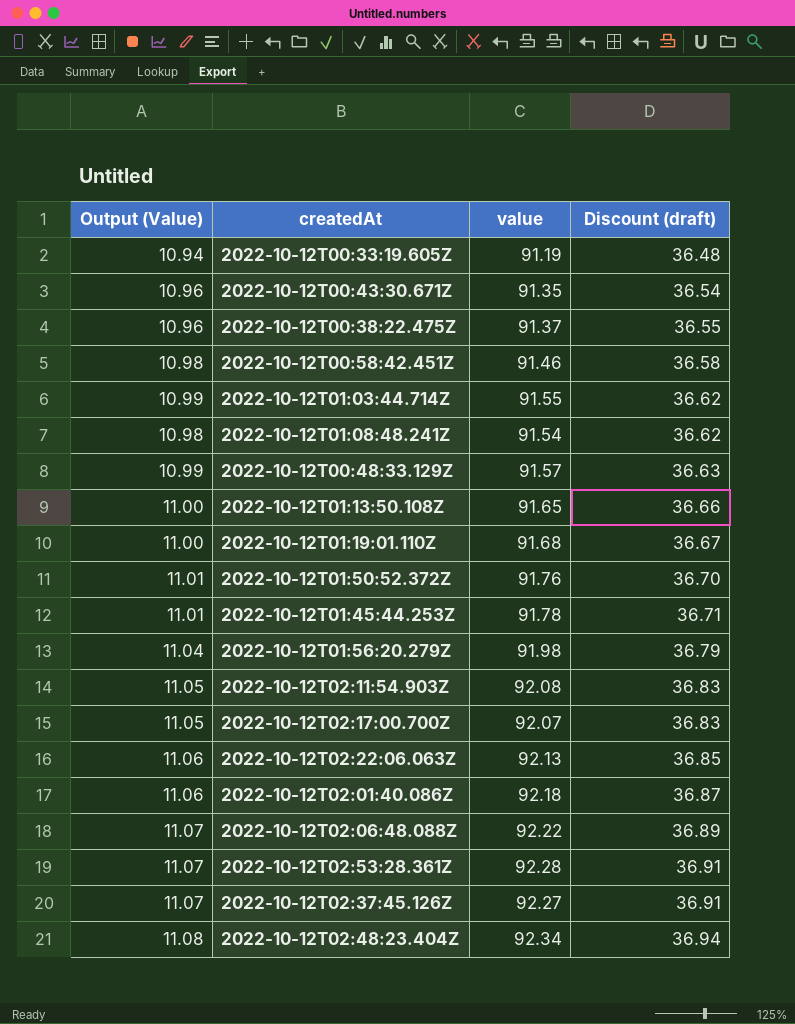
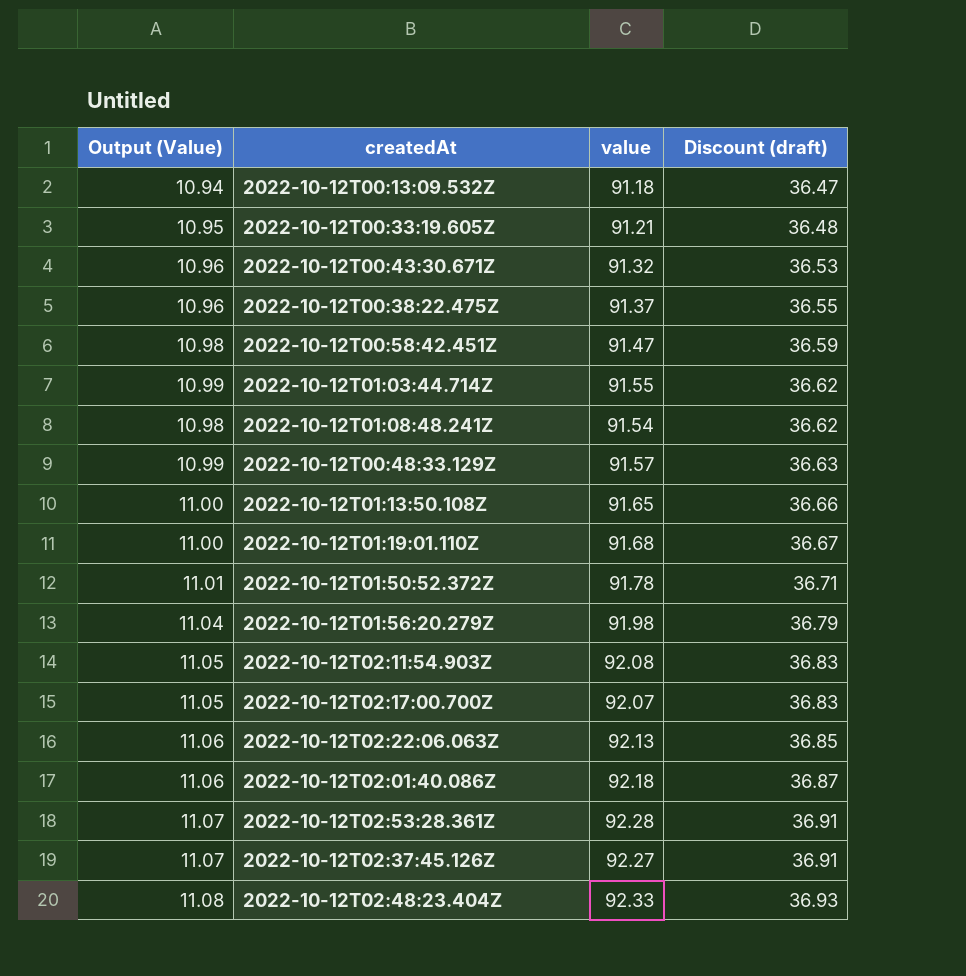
row 2022-10-12T01:45:44.253Z: 11.01 | 91.78 | 36.71 -> none
row 2022-10-12T02:06:48.088Z: 11.07 | 92.22 | 36.89 -> none
row 2022-10-12T00:13:09.532Z: none -> 10.94 | 91.18 | 36.47
2022-10-12T00:33:19.605Z | Output (Value): 10.94 -> 10.95
2022-10-12T00:33:19.605Z | value: 91.19 -> 91.21
2022-10-12T00:43:30.671Z | value: 91.35 -> 91.32
2022-10-12T00:43:30.671Z | Discount (draft): 36.54 -> 36.53
2022-10-12T00:58:42.451Z | value: 91.46 -> 91.47
2022-10-12T00:58:42.451Z | Discount (draft): 36.58 -> 36.59
2022-10-12T01:50:52.372Z | value: 91.76 -> 91.78
2022-10-12T01:50:52.372Z | Discount (draft): 36.70 -> 36.71
2022-10-12T02:48:23.404Z | value: 92.34 -> 92.33
2022-10-12T02:48:23.404Z | Discount (draft): 36.94 -> 36.93

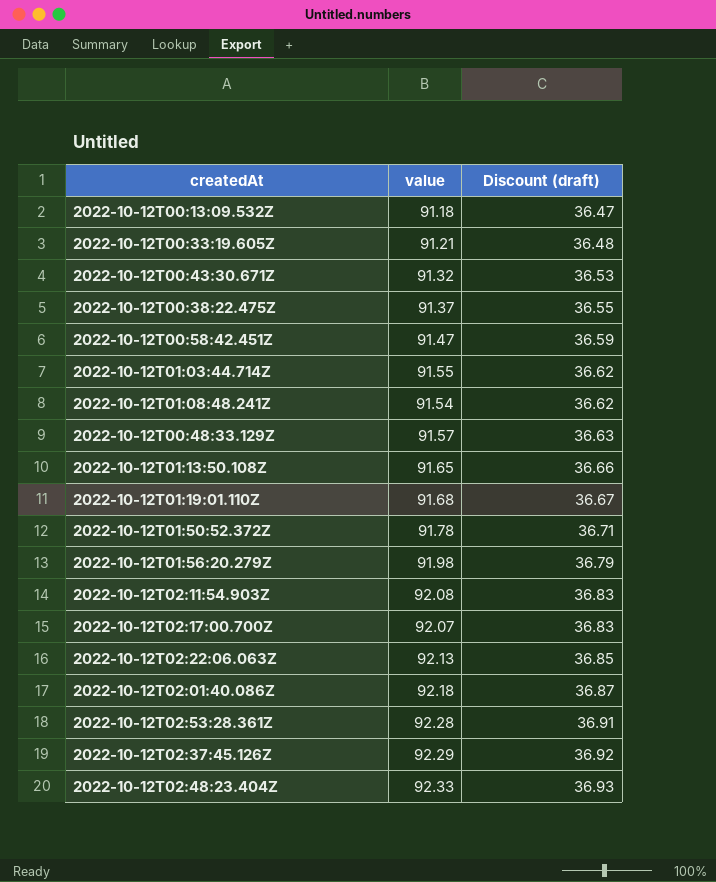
column Output (Value) | formula: [value] * 0.12 -> none
2022-10-12T02:37:45.126Z | value: 92.27 -> 92.29
2022-10-12T02:37:45.126Z | Discount (draft): 36.91 -> 36.92

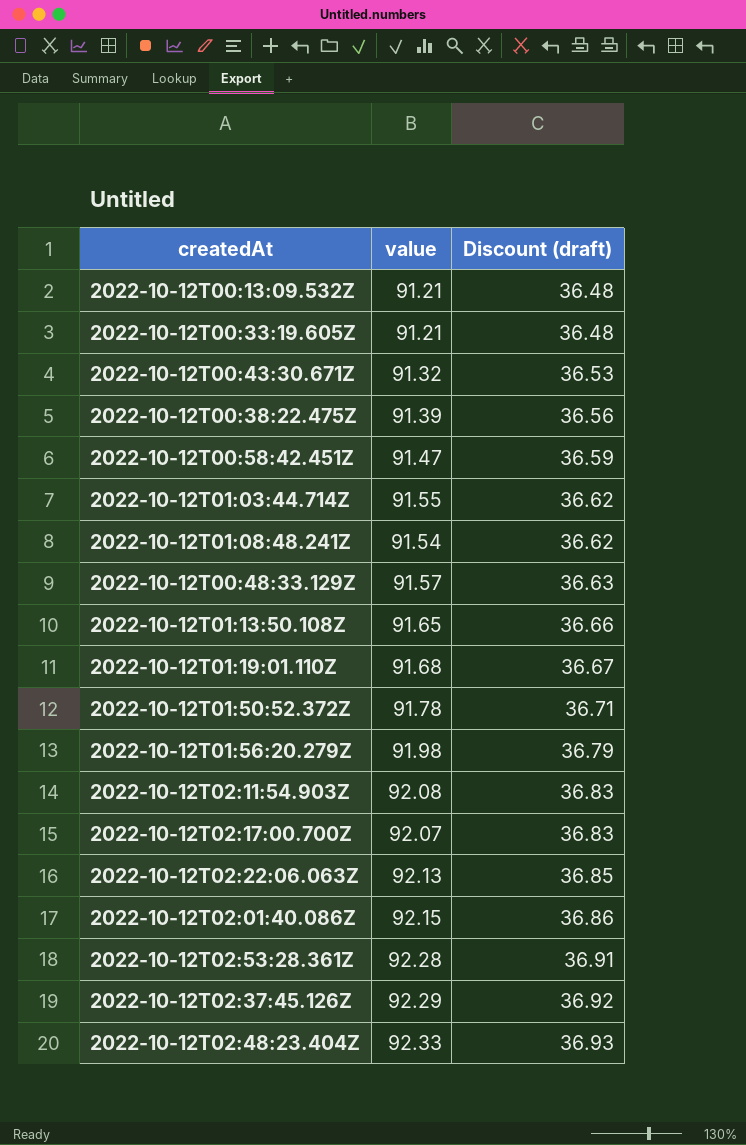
2022-10-12T00:13:09.532Z | value: 91.18 -> 91.21
2022-10-12T00:13:09.532Z | Discount (draft): 36.47 -> 36.48
2022-10-12T00:38:22.475Z | value: 91.37 -> 91.39
2022-10-12T00:38:22.475Z | Discount (draft): 36.55 -> 36.56
2022-10-12T02:01:40.086Z | value: 92.18 -> 92.15
2022-10-12T02:01:40.086Z | Discount (draft): 36.87 -> 36.86

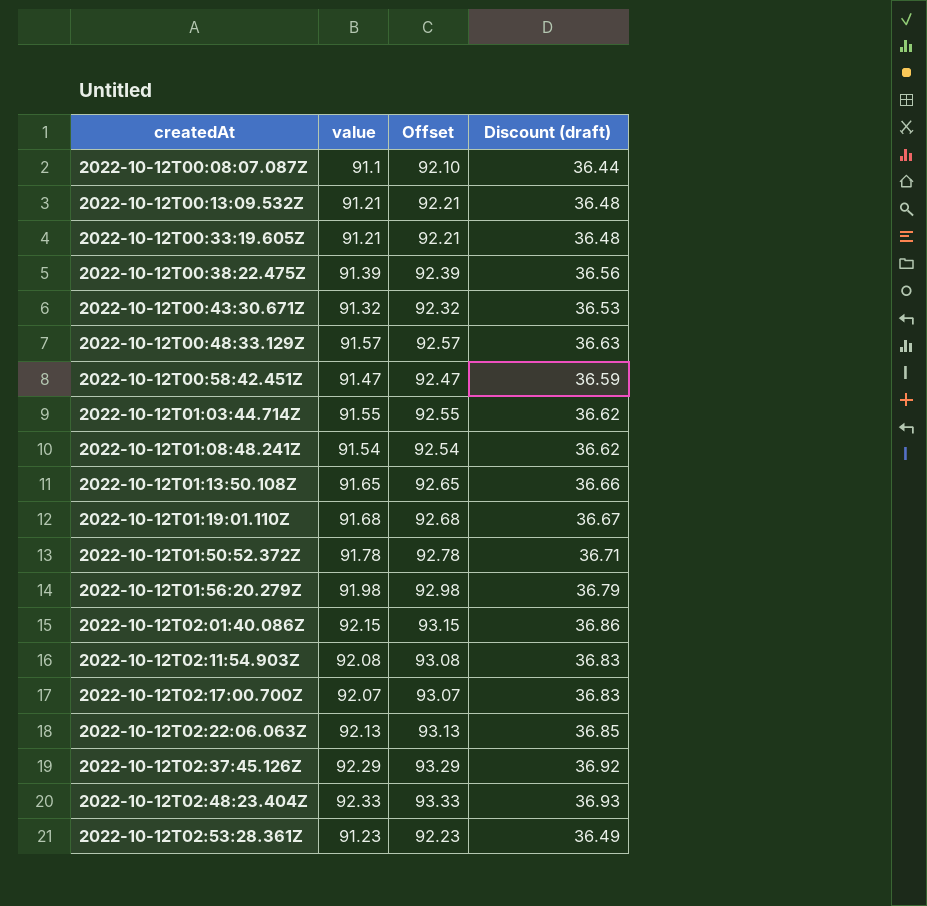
row order: Discount (draft) ascending -> createdAt ascending
column Offset | formula: none -> [value] + 1
row 2022-10-12T00:08:07.087Z: none -> 91.1 | 92.10 | 36.44
2022-10-12T02:53:28.361Z | value: 92.28 -> 91.23
2022-10-12T02:53:28.361Z | Discount (draft): 36.91 -> 36.49

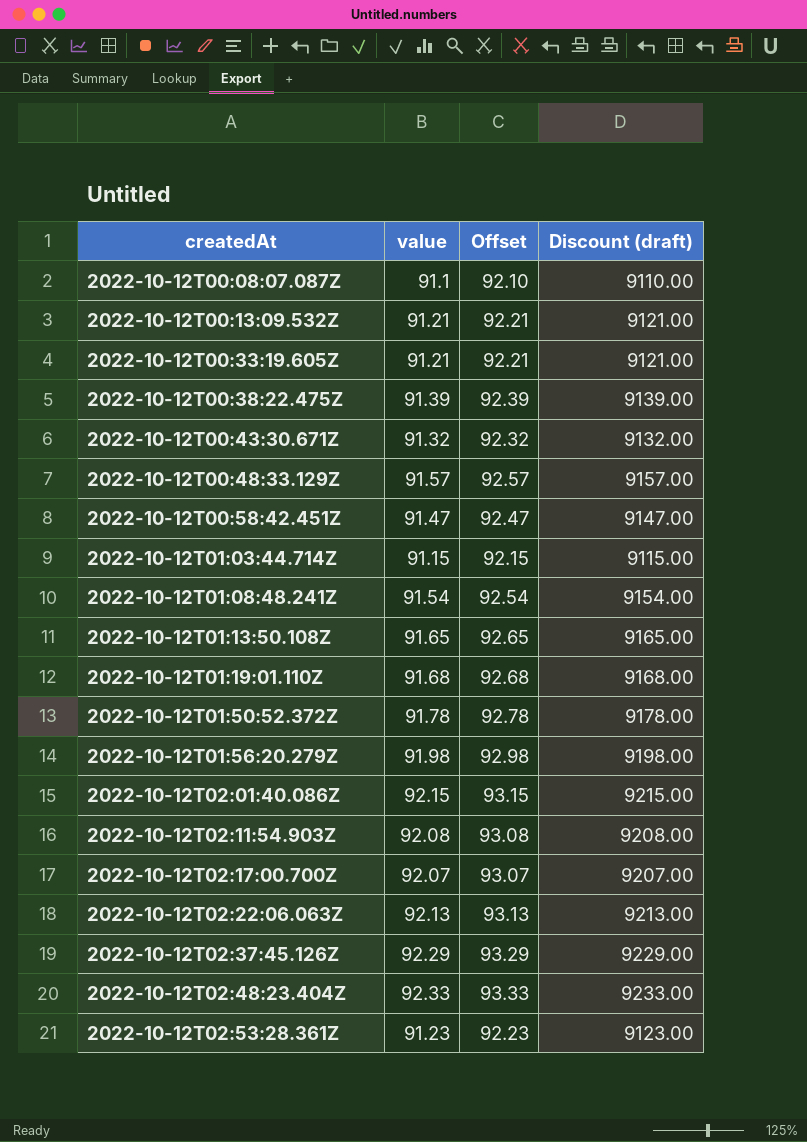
column Discount (draft) | formula: [value] * 0.4 -> [value] * 100
2022-10-12T01:03:44.714Z | value: 91.55 -> 91.15
2022-10-12T01:03:44.714Z | Offset: 92.55 -> 92.15

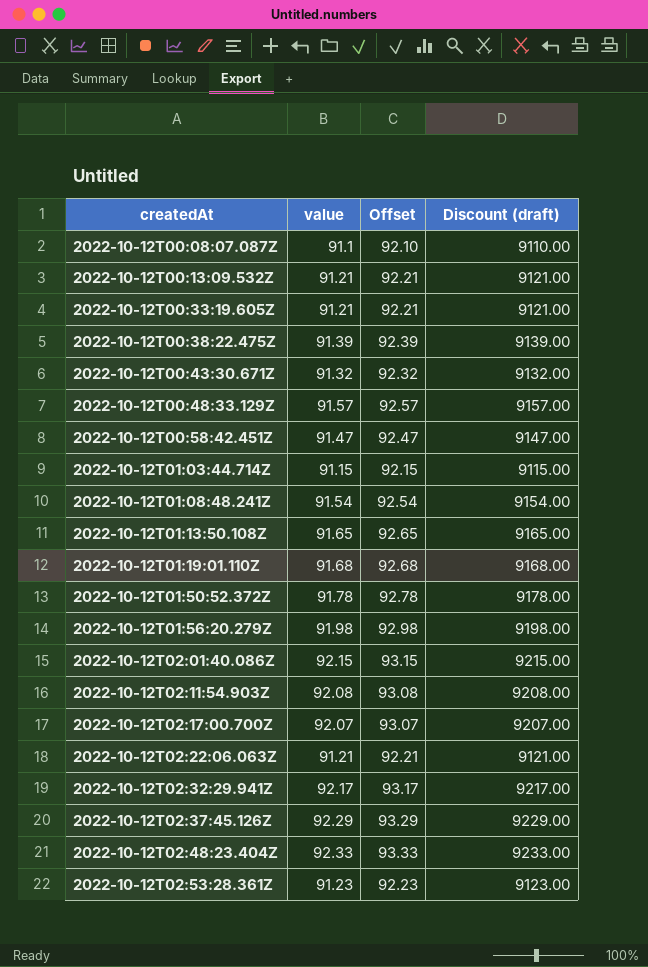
2022-10-12T02:22:06.063Z | value: 92.13 -> 91.21
2022-10-12T02:22:06.063Z | Offset: 93.13 -> 92.21
2022-10-12T02:22:06.063Z | Discount (draft): 9213.00 -> 9121.00
row 2022-10-12T02:32:29.941Z: none -> 92.17 | 93.17 | 9217.00

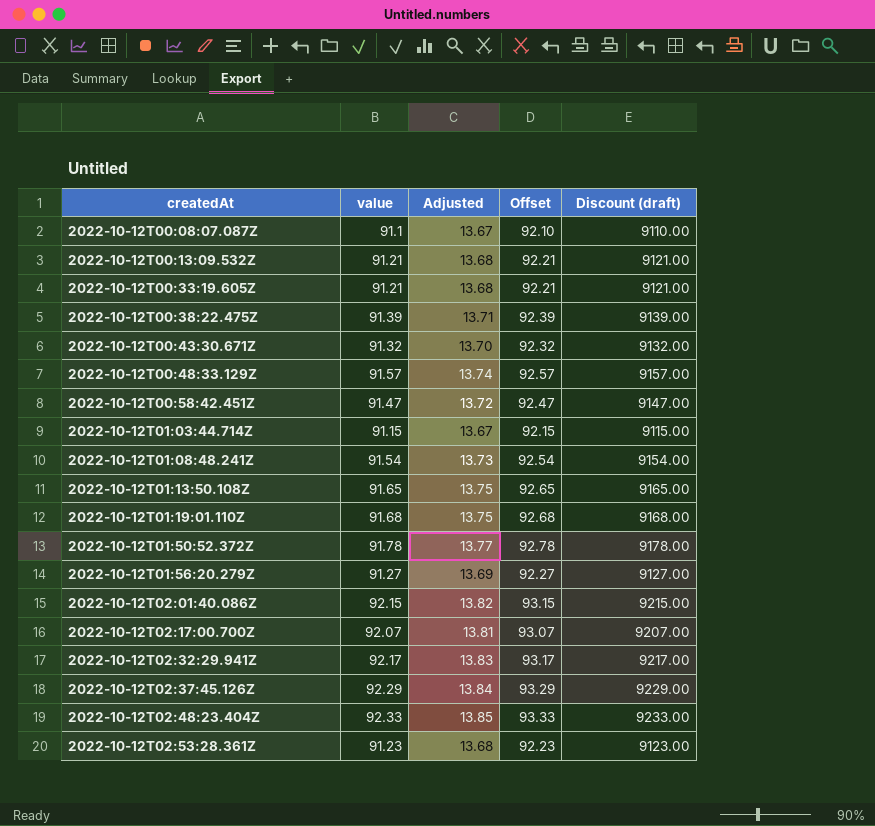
column Adjusted | formula: none -> [value] * 0.15
row 2022-10-12T02:11:54.903Z: 92.08 | 93.08 | 9208.00 -> none
row 2022-10-12T02:22:06.063Z: 91.21 | 92.21 | 9121.00 -> none
2022-10-12T01:56:20.279Z | value: 91.98 -> 91.27
2022-10-12T01:56:20.279Z | Offset: 92.98 -> 92.27
2022-10-12T01:56:20.279Z | Discount (draft): 9198.00 -> 9127.00

